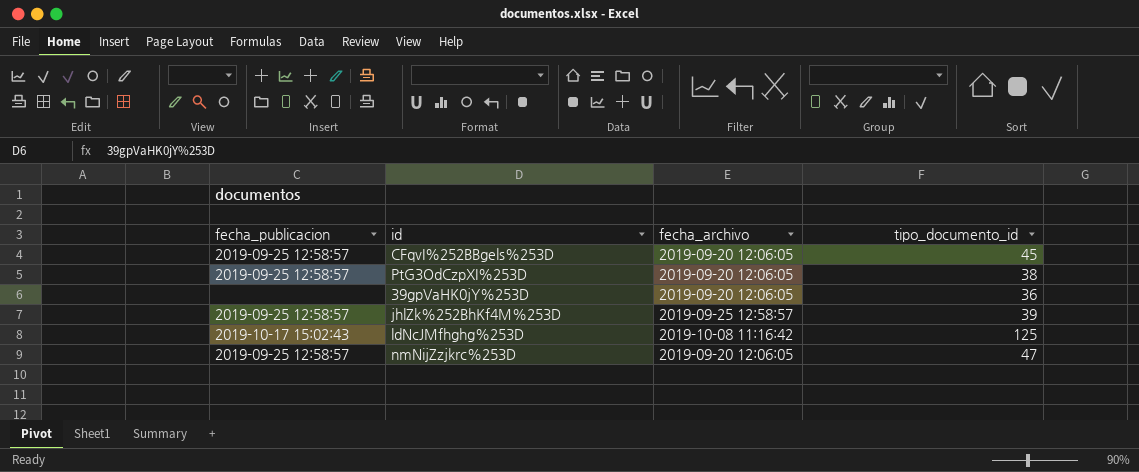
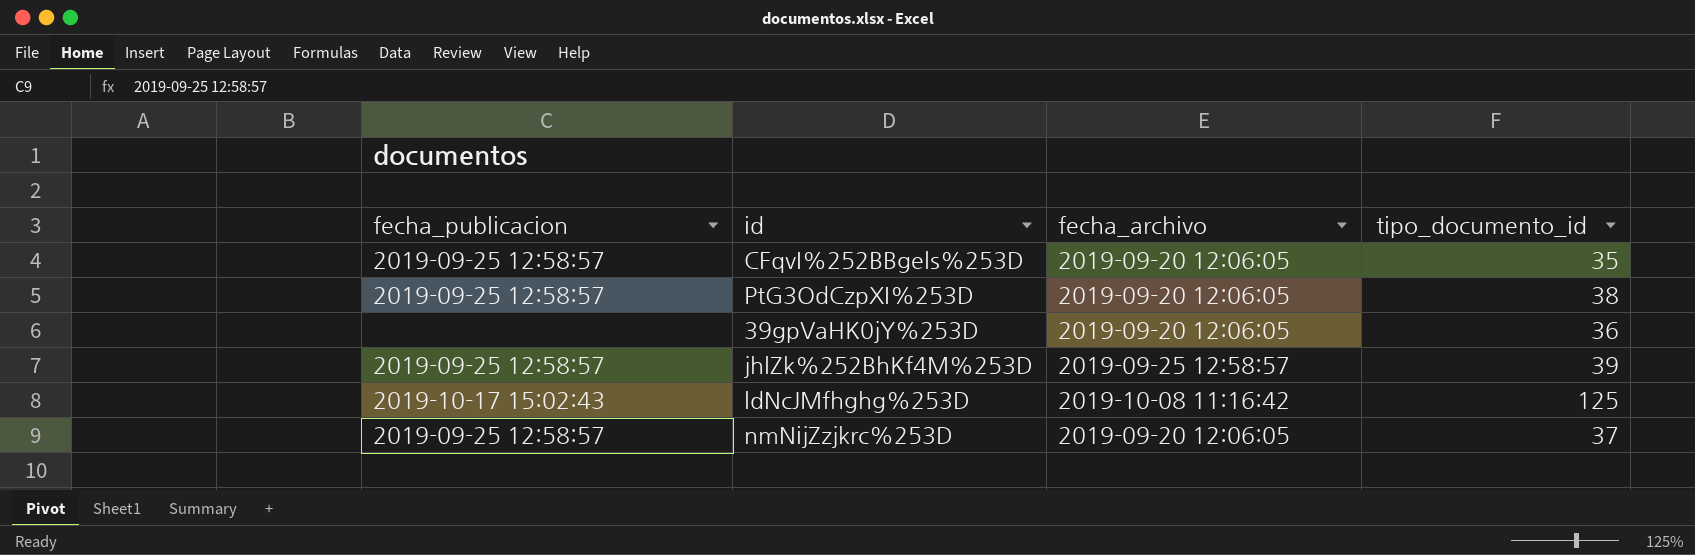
CFqvI%252BBgels%253D | tipo_documento_id: 45 -> 35
nmNijZzjkrc%253D | tipo_documento_id: 47 -> 37

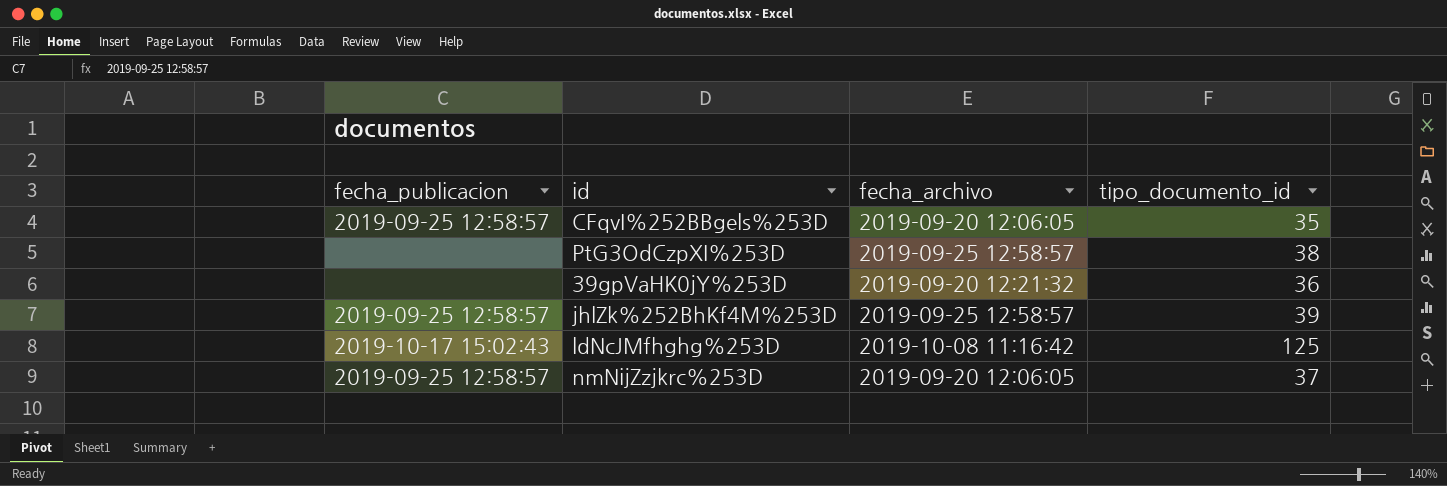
PtG3OdCzpXI%253D | fecha_publicacion: 2019-09-25 12:58:57 -> none
PtG3OdCzpXI%253D | fecha_archivo: 2019-09-20 12:06:05 -> 2019-09-25 12:58:57
39gpVaHK0jY%253D | fecha_archivo: 2019-09-20 12:06:05 -> 2019-09-20 12:21:32

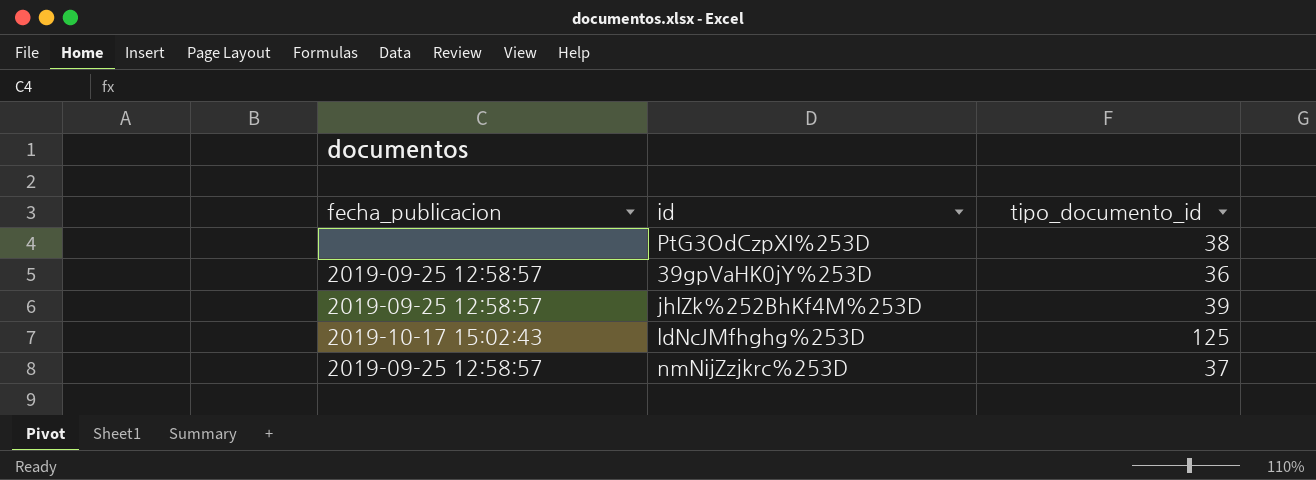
column fecha_archivo | position: 3 -> none
row CFqvI%252BBgels%253D: 2019-09-25 12:58:57 | 2019-09-20 12:06:05 | 35 -> none
39gpVaHK0jY%253D | fecha_publicacion: none -> 2019-09-25 12:58:57

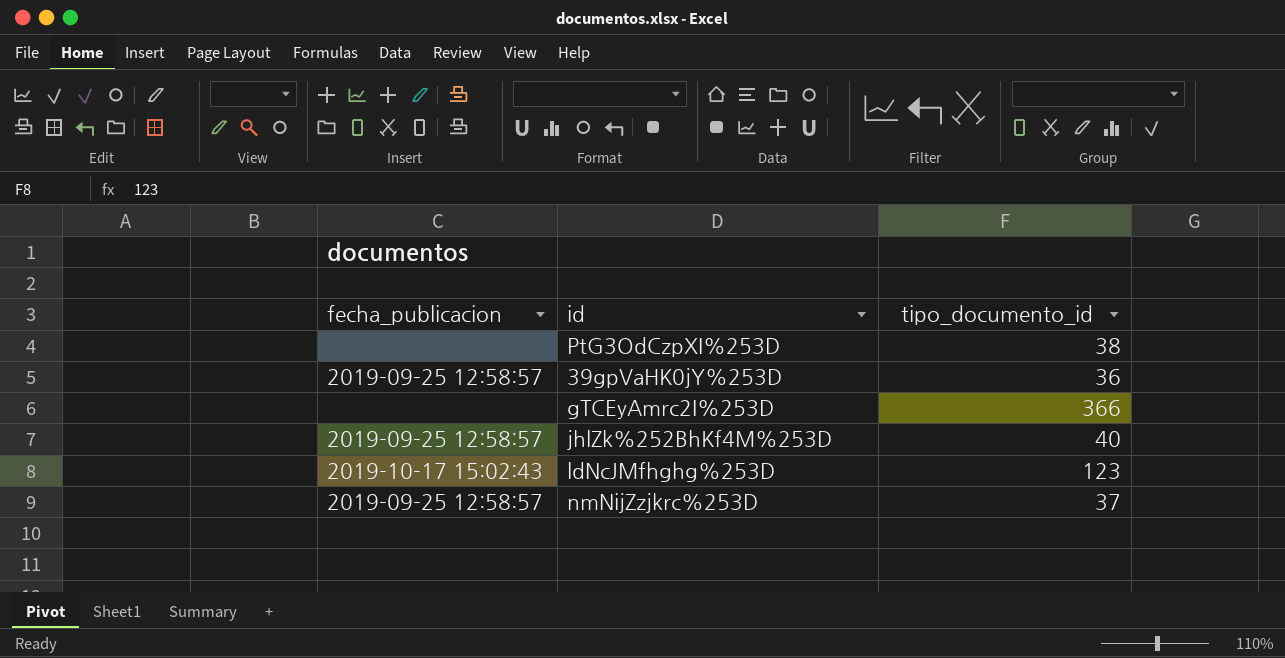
row gTCEyAmrc2I%253D: none -> none | 366
jhlZk%252BhKf4M%253D | tipo_documento_id: 39 -> 40
ldNcJMfhghg%253D | tipo_documento_id: 125 -> 123

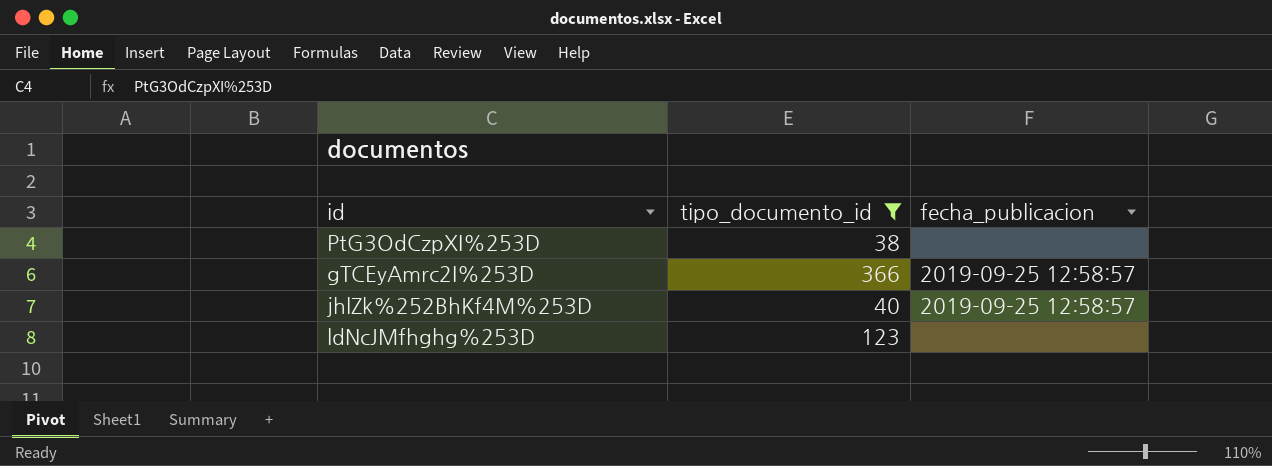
filter: none -> tipo_documento_id >= 38
column fecha_publicacion | position: 1 -> 3
gTCEyAmrc2I%253D | fecha_publicacion: none -> 2019-09-25 12:58:57
ldNcJMfhghg%253D | fecha_publicacion: 2019-10-17 15:02:43 -> none

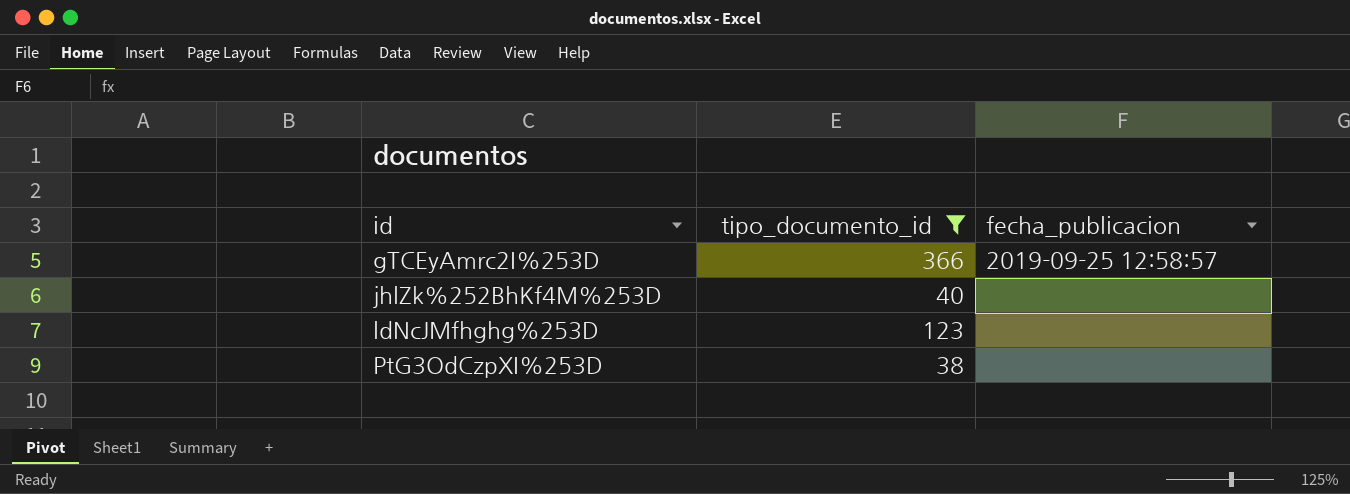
row order: none -> id ascending
jhlZk%252BhKf4M%253D | fecha_publicacion: 2019-09-25 12:58:57 -> none

